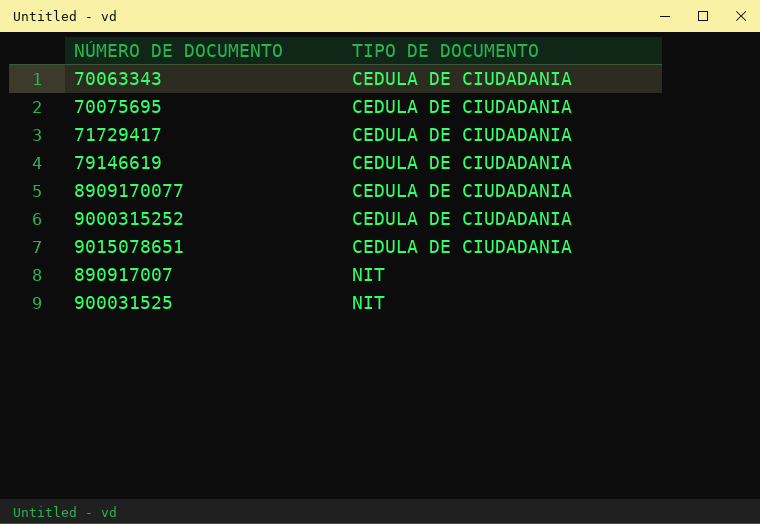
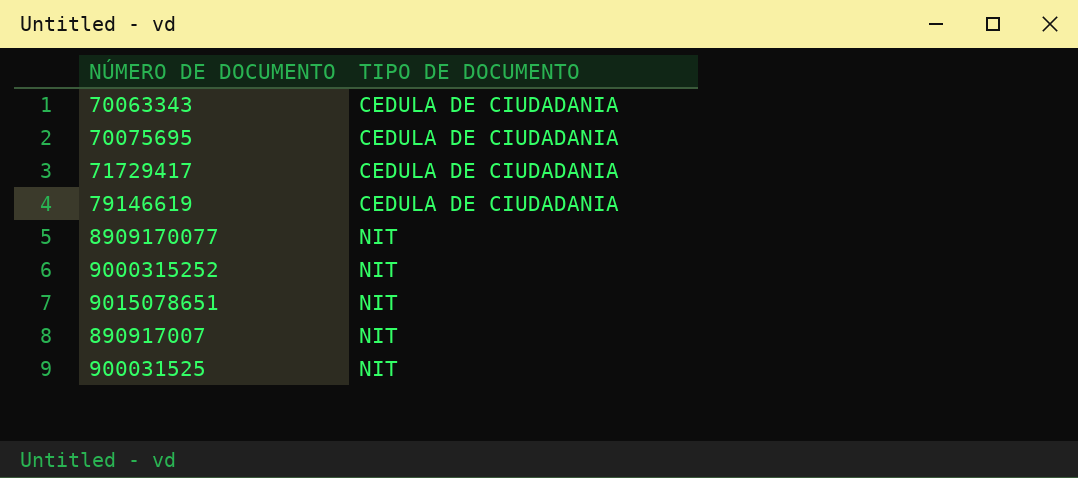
8909170077 | TIPO DE DOCUMENTO: CEDULA DE CIUDADANIA -> NIT
9000315252 | TIPO DE DOCUMENTO: CEDULA DE CIUDADANIA -> NIT
9015078651 | TIPO DE DOCUMENTO: CEDULA DE CIUDADANIA -> NIT

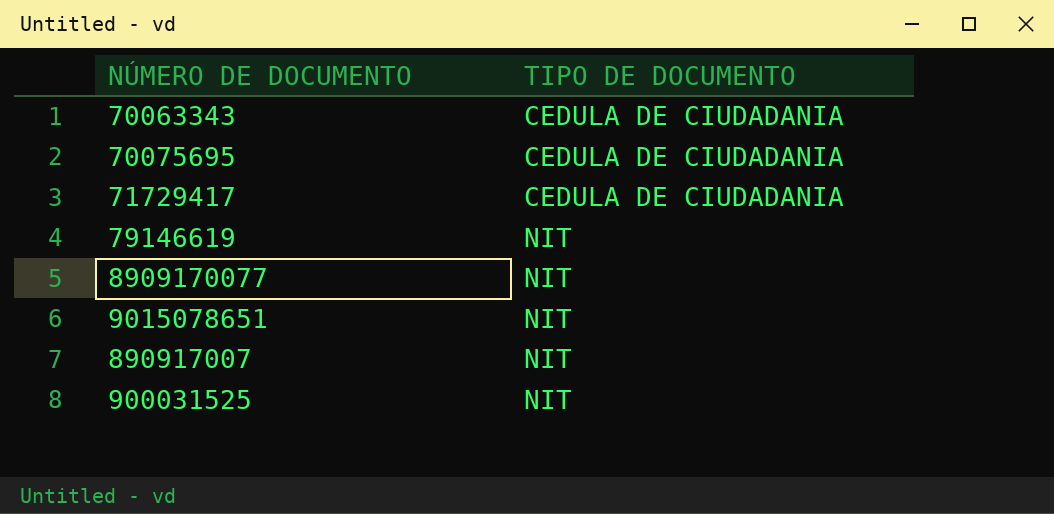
row 9000315252: NIT -> none
79146619 | TIPO DE DOCUMENTO: CEDULA DE CIUDADANIA -> NIT

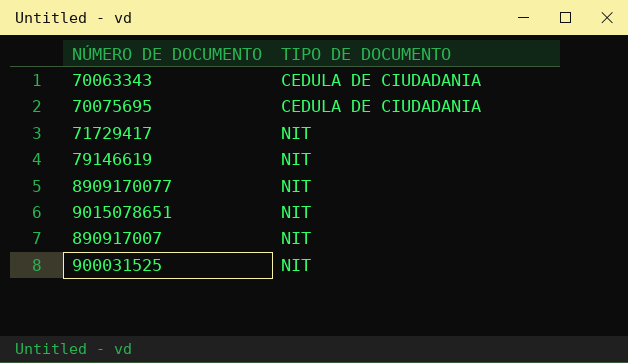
71729417 | TIPO DE DOCUMENTO: CEDULA DE CIUDADANIA -> NIT

